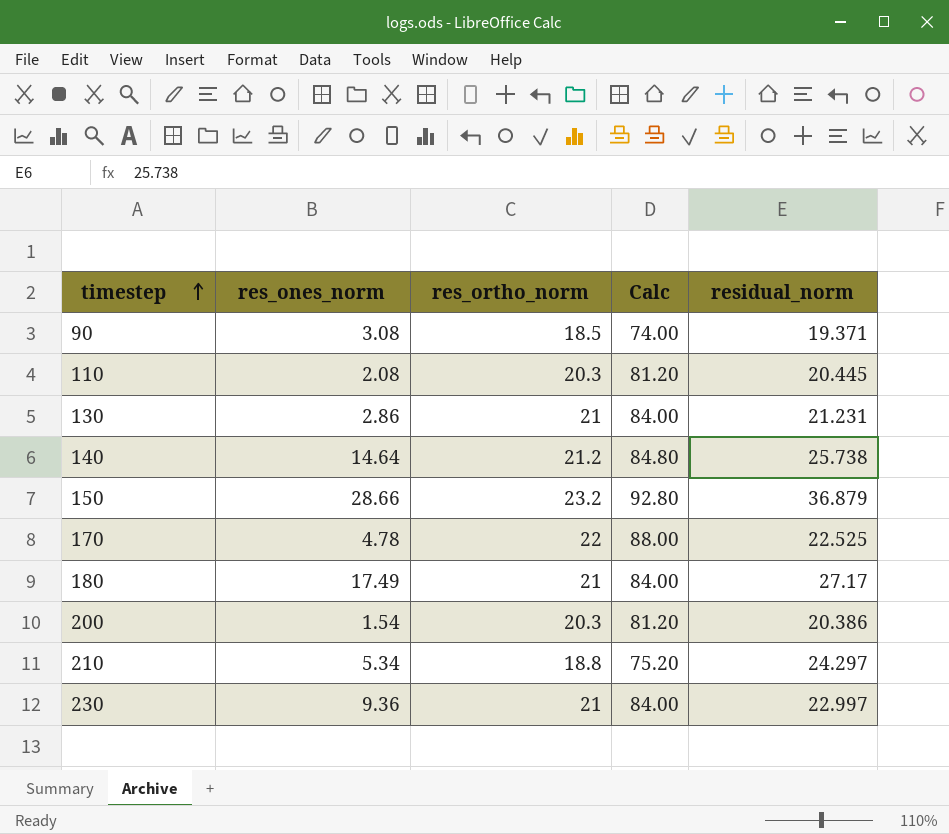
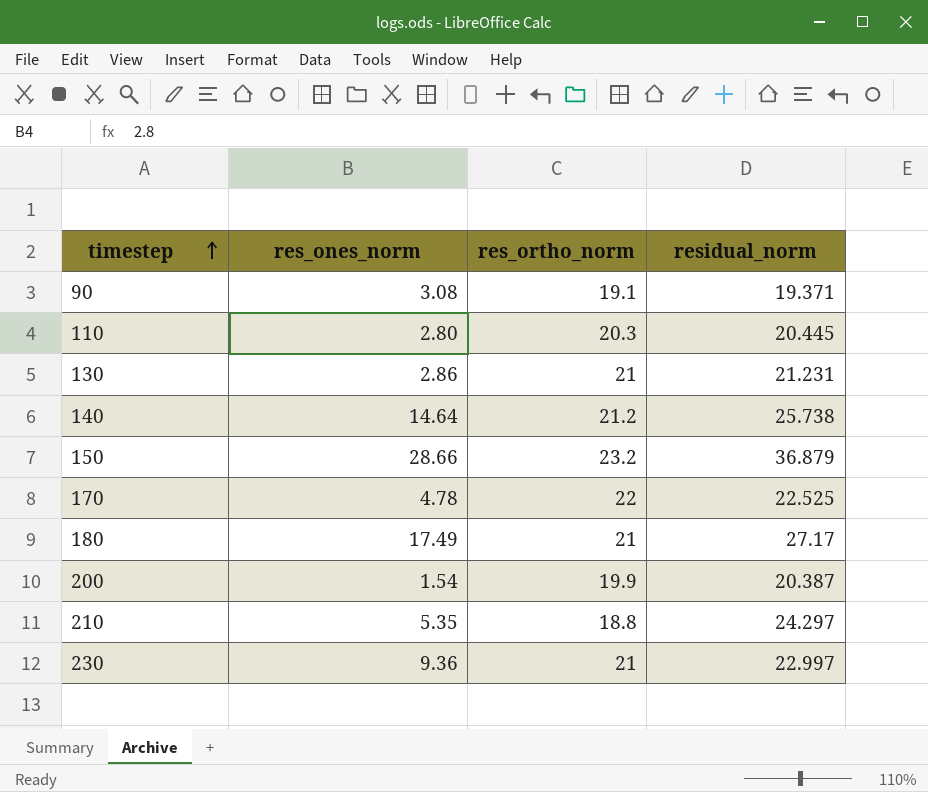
column Calc | formula: [res_ortho_norm] * 4 -> none
90 | res_ortho_norm: 18.5 -> 19.1
110 | res_ones_norm: 2.08 -> 2.80
200 | res_ortho_norm: 20.3 -> 19.9
200 | residual_norm: 20.386 -> 20.387
210 | res_ones_norm: 5.34 -> 5.35

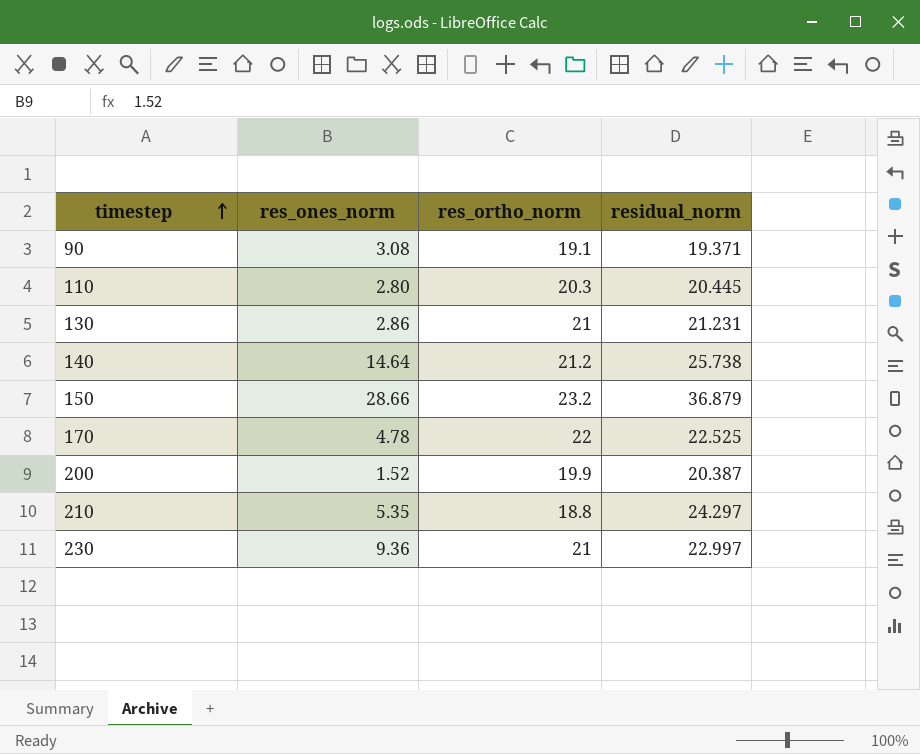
row 180: 17.49 | 21 | 27.17 -> none
200 | res_ones_norm: 1.54 -> 1.52

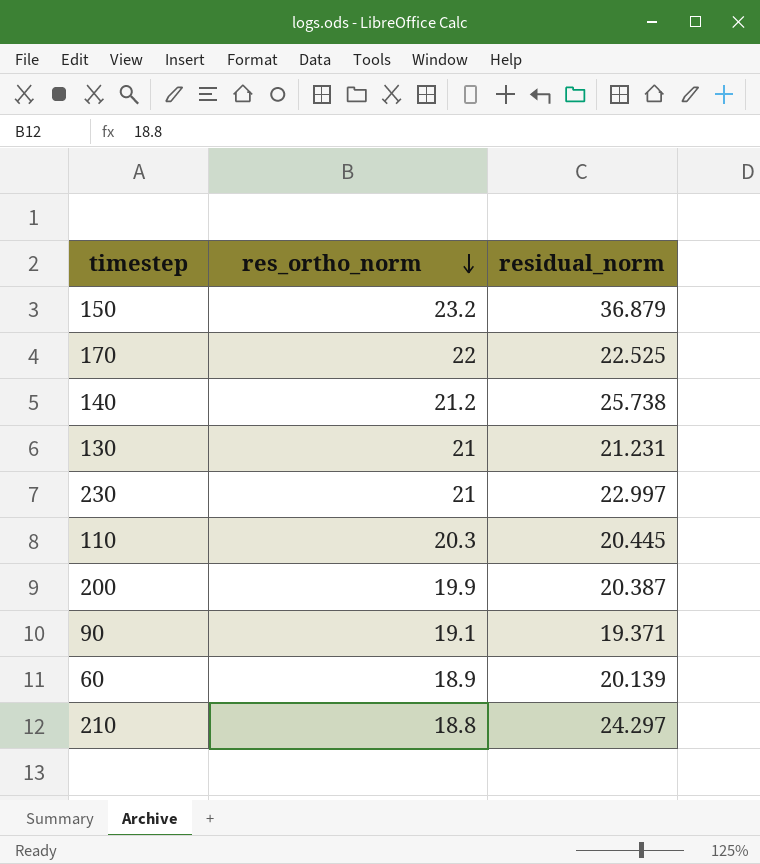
row order: timestep ascending -> res_ortho_norm descending
column res_ones_norm | position: 2 -> none
row 60: none -> 18.9 | 20.139

